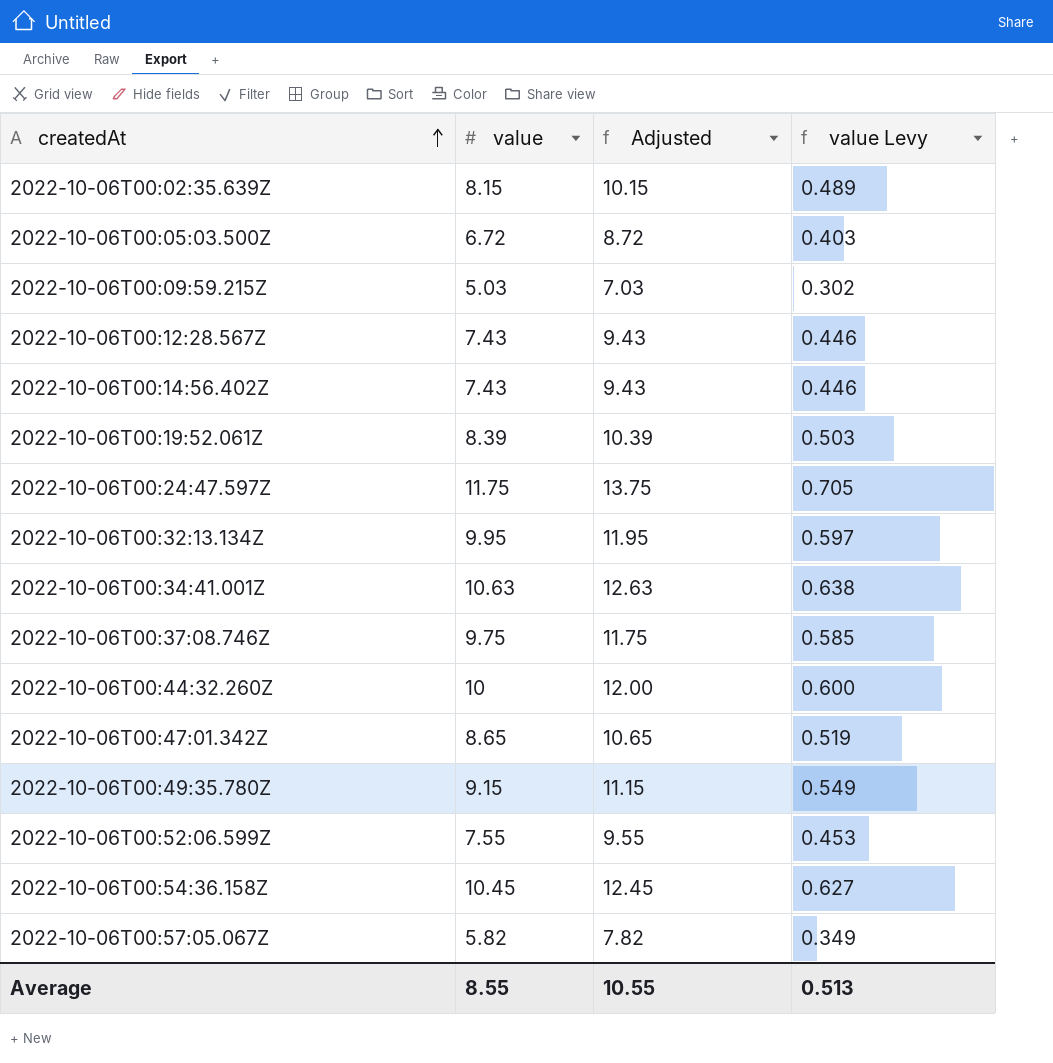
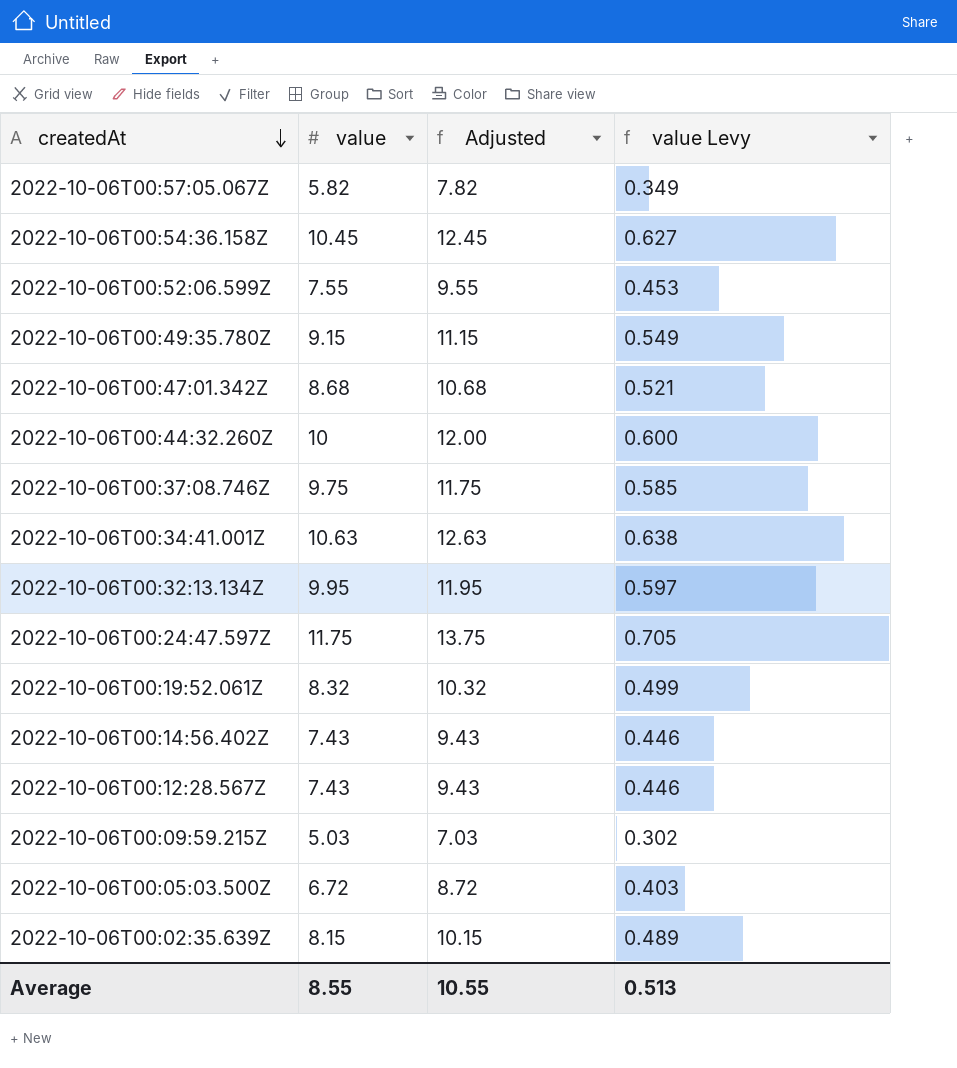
row order: createdAt ascending -> createdAt descending
2022-10-06T00:47:01.342Z | value: 8.65 -> 8.68
2022-10-06T00:47:01.342Z | Adjusted: 10.65 -> 10.68
2022-10-06T00:47:01.342Z | value Levy: 0.519 -> 0.521
2022-10-06T00:19:52.061Z | value: 8.39 -> 8.32
2022-10-06T00:19:52.061Z | Adjusted: 10.39 -> 10.32
2022-10-06T00:19:52.061Z | value Levy: 0.503 -> 0.499

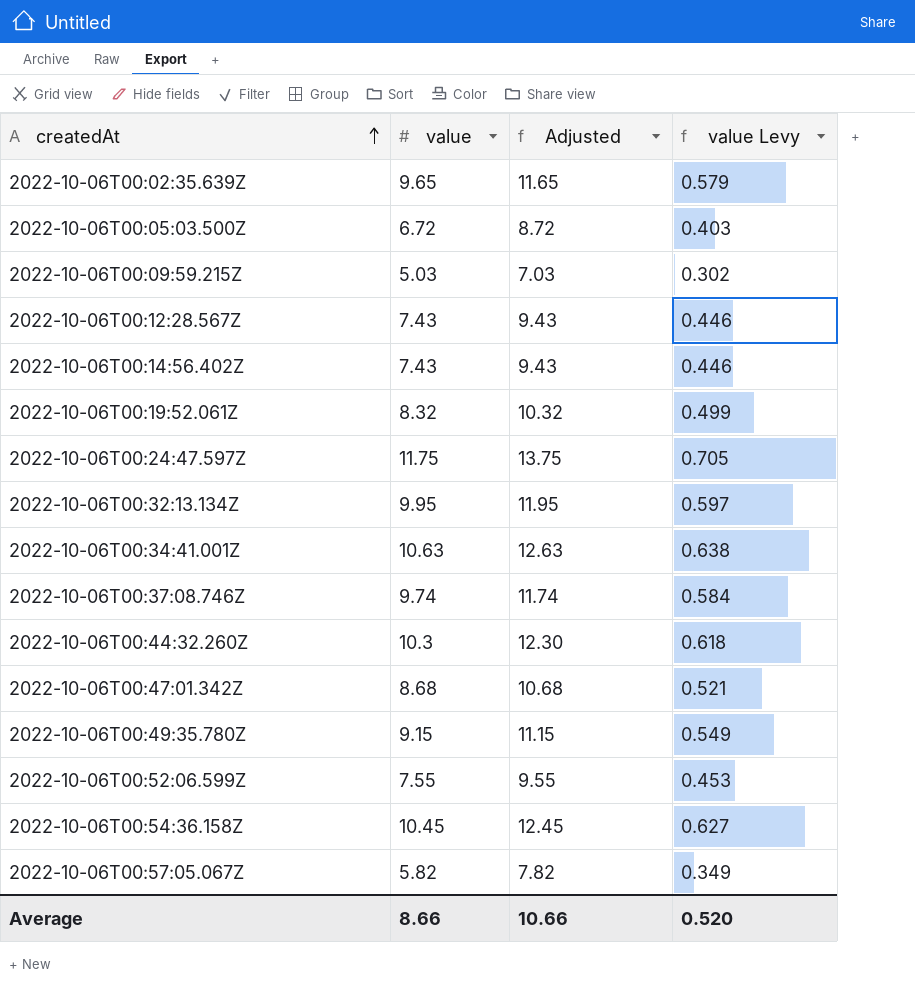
row order: createdAt descending -> createdAt ascending
2022-10-06T00:02:35.639Z | value: 8.15 -> 9.65
2022-10-06T00:02:35.639Z | Adjusted: 10.15 -> 11.65
2022-10-06T00:02:35.639Z | value Levy: 0.489 -> 0.579
2022-10-06T00:37:08.746Z | value: 9.75 -> 9.74
2022-10-06T00:37:08.746Z | Adjusted: 11.75 -> 11.74
2022-10-06T00:37:08.746Z | value Levy: 0.585 -> 0.584
2022-10-06T00:44:32.260Z | value: 10 -> 10.3
2022-10-06T00:44:32.260Z | Adjusted: 12.00 -> 12.30
2022-10-06T00:44:32.260Z | value Levy: 0.600 -> 0.618
Average | value: 8.55 -> 8.66
Average | Adjusted: 10.55 -> 10.66
Average | value Levy: 0.513 -> 0.520

